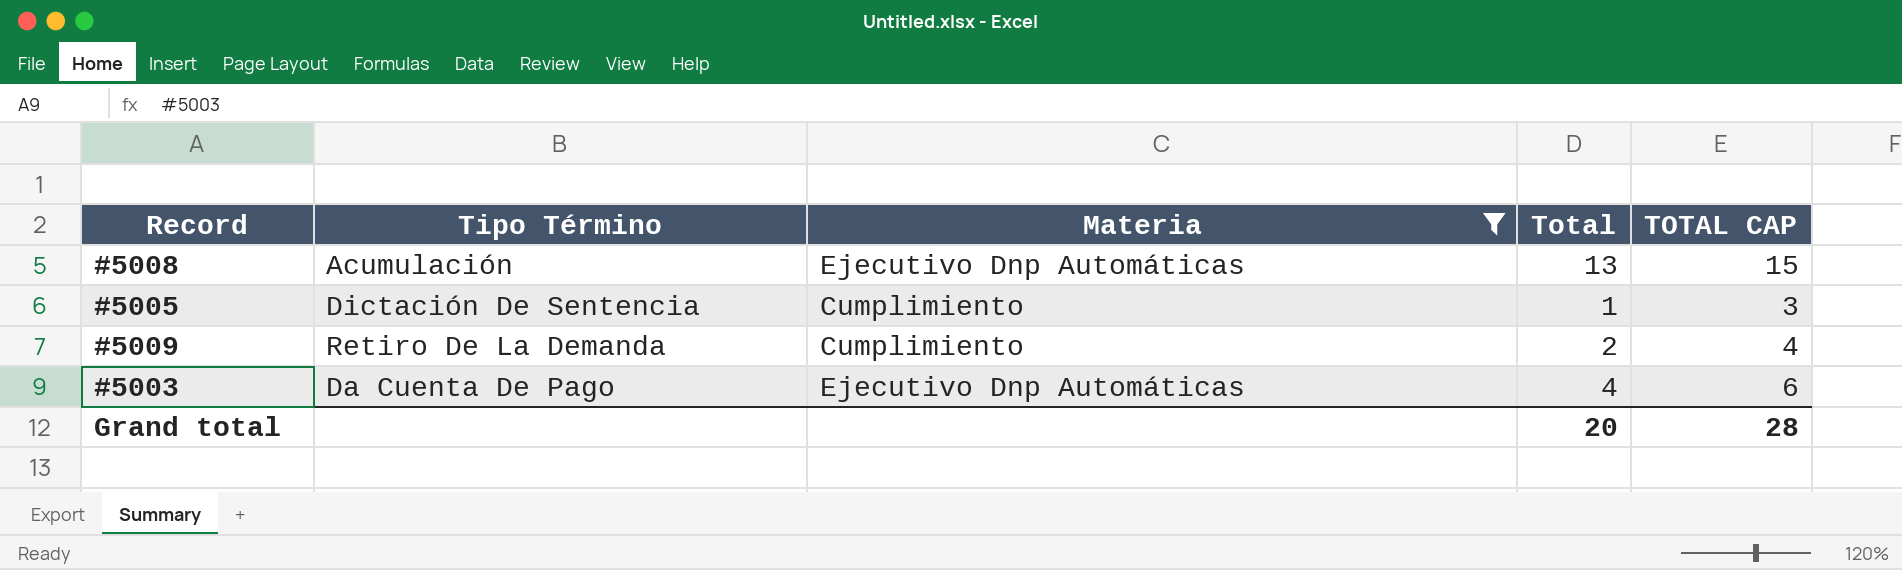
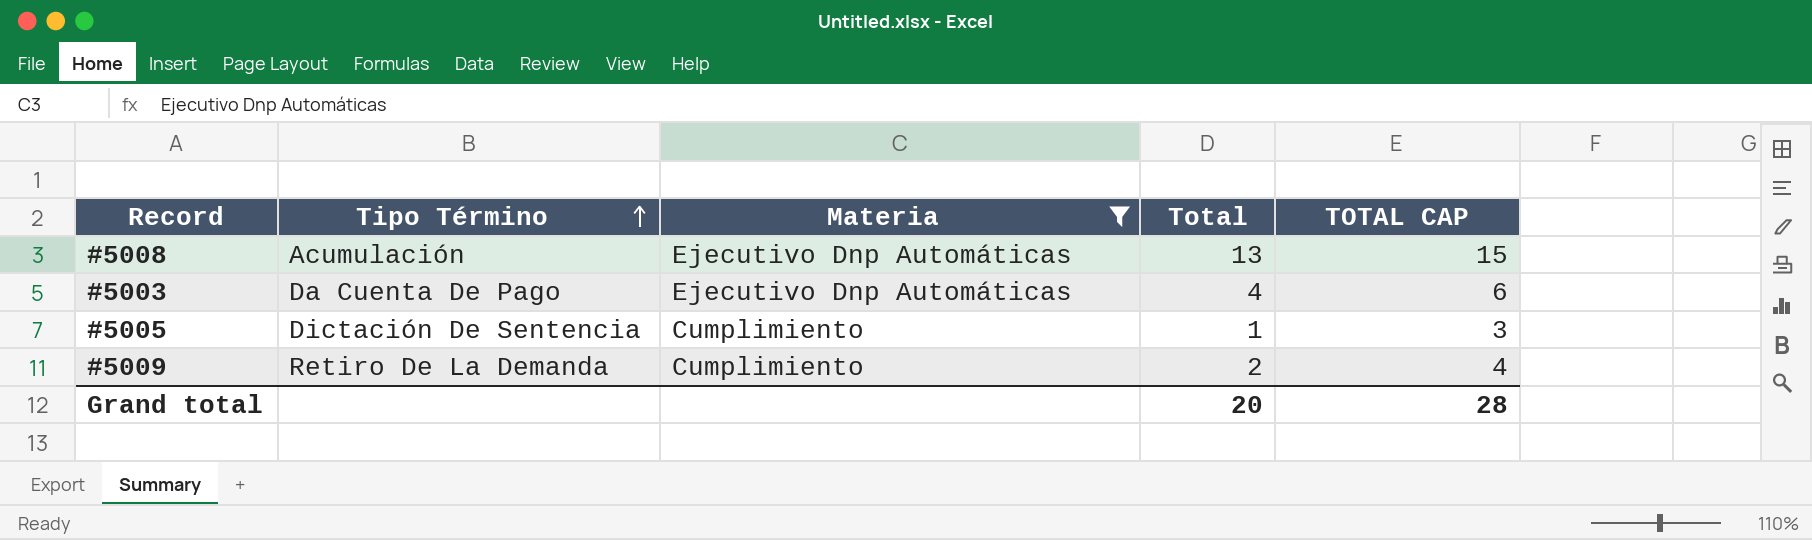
row order: none -> Tipo Término ascending

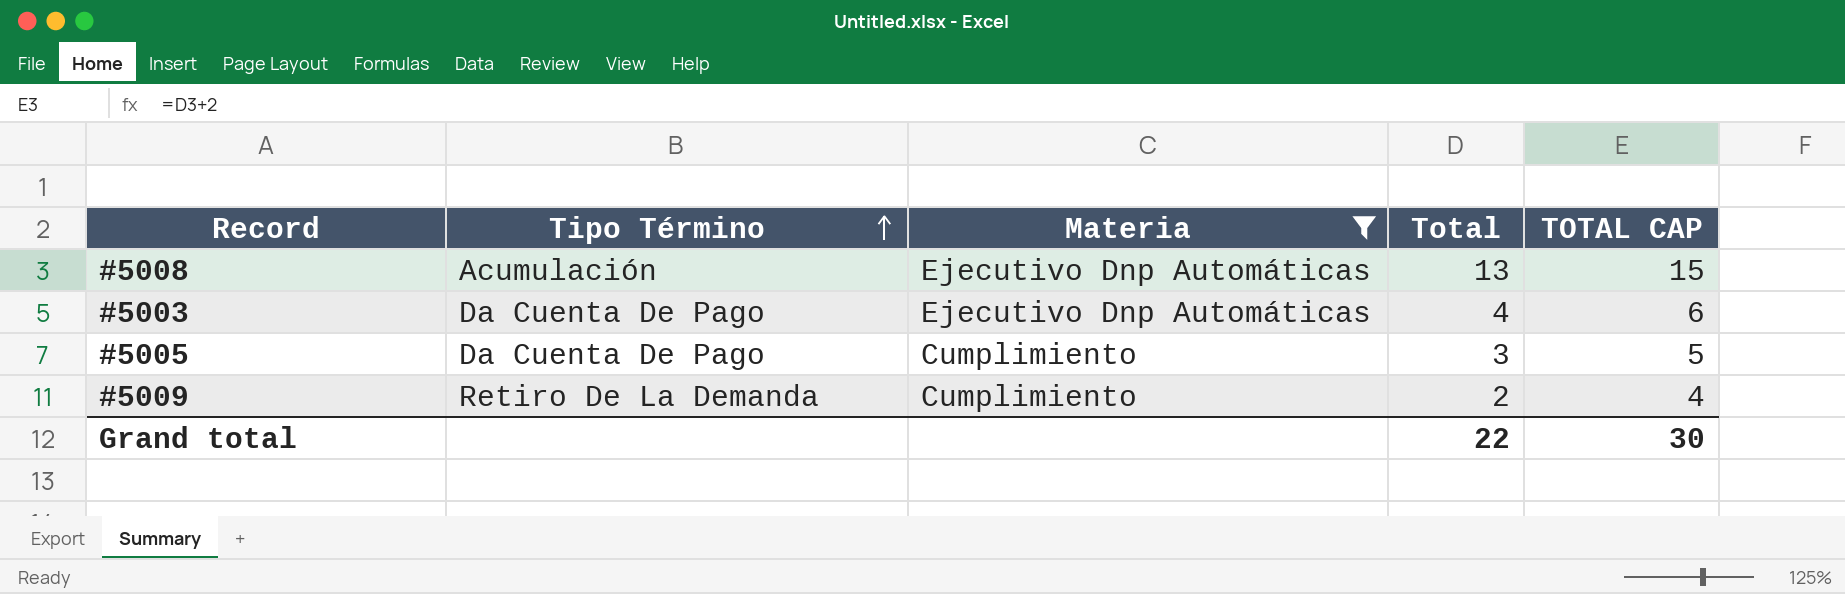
#5005 | Tipo Término: Dictación De Sentencia -> Da Cuenta De Pago
#5005 | Total: 1 -> 3
#5005 | TOTAL CAP: 3 -> 5
Grand total | Total: 20 -> 22
Grand total | TOTAL CAP: 28 -> 30

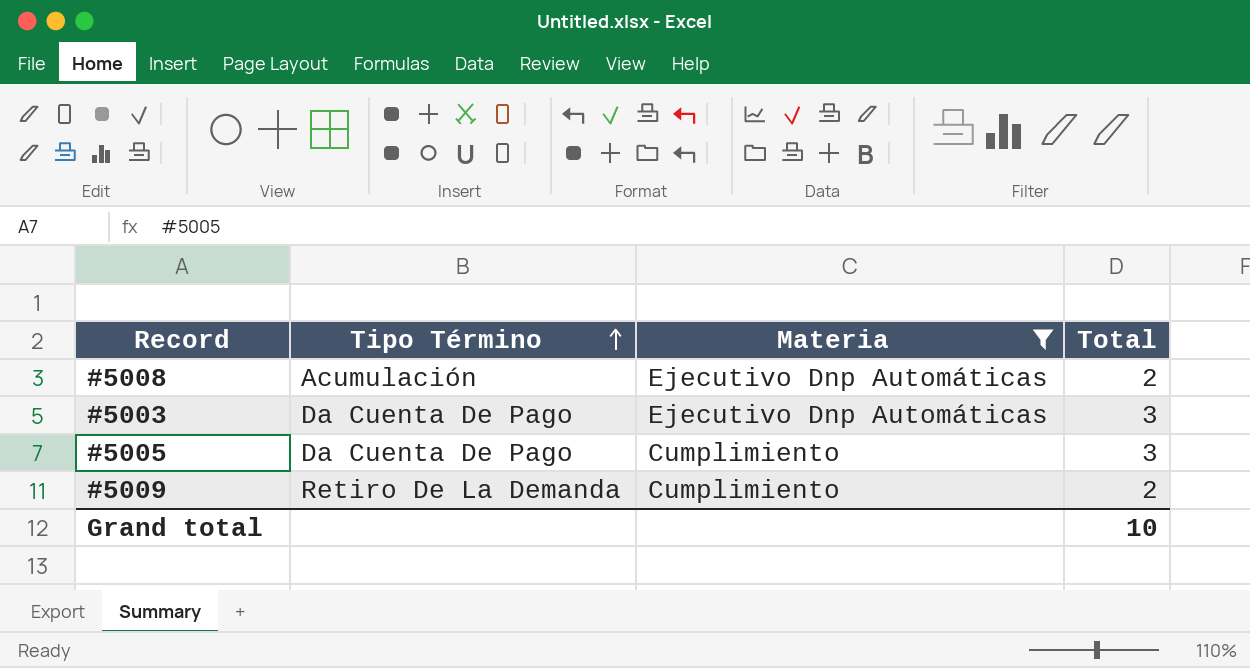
column TOTAL CAP | formula: [Total] + 2 -> none
#5008 | Total: 13 -> 2
#5003 | Total: 4 -> 3
Grand total | Total: 22 -> 10

